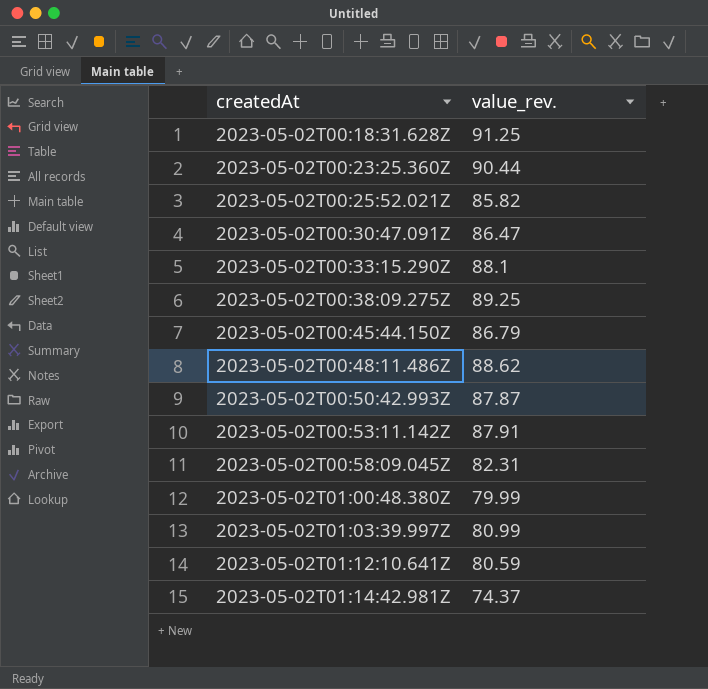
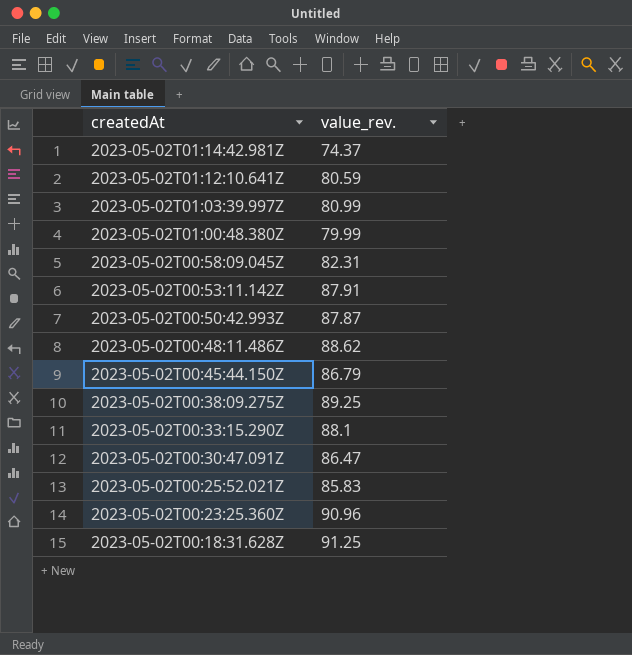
row order: createdAt ascending -> createdAt descending
2023-05-02T00:25:52.021Z | value_rev.: 85.82 -> 85.83
2023-05-02T00:23:25.360Z | value_rev.: 90.44 -> 90.96

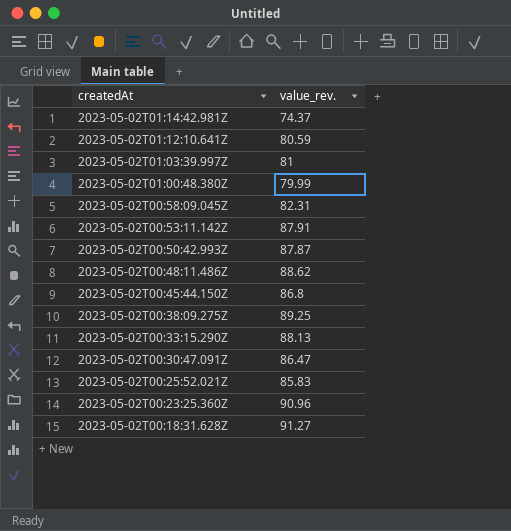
2023-05-02T01:03:39.997Z | value_rev.: 80.99 -> 81
2023-05-02T00:45:44.150Z | value_rev.: 86.79 -> 86.8
2023-05-02T00:33:15.290Z | value_rev.: 88.1 -> 88.13
2023-05-02T00:18:31.628Z | value_rev.: 91.25 -> 91.27

